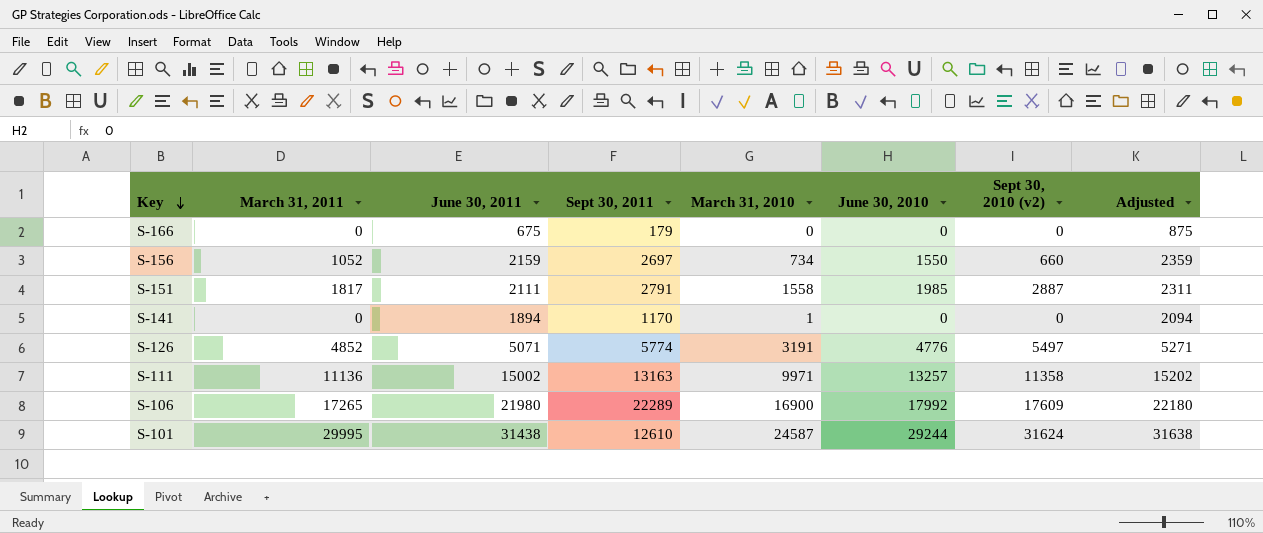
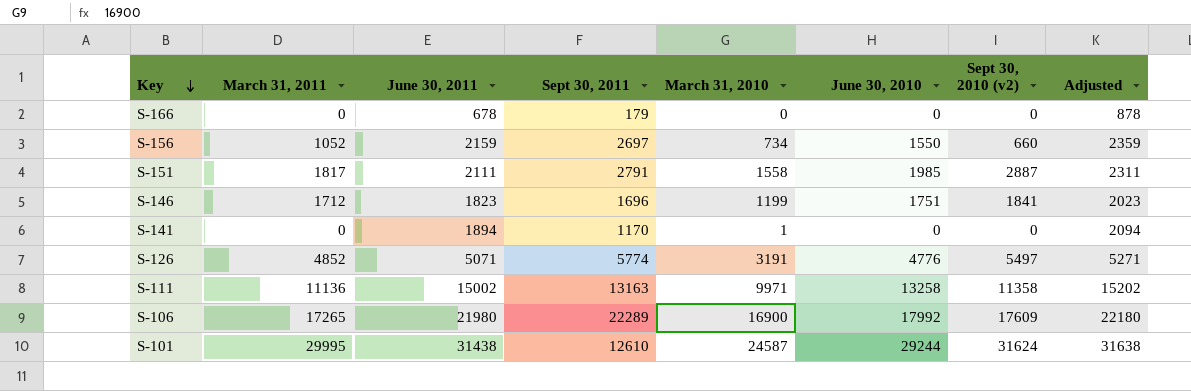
S-166 | June 30, 2011: 675 -> 678
S-166 | Adjusted: 875 -> 878
row S-146: none -> 1712 | 1823 | 1696 | 1199 | 1751 | 1841 | 2023
S-111 | June 30, 2010: 13257 -> 13258

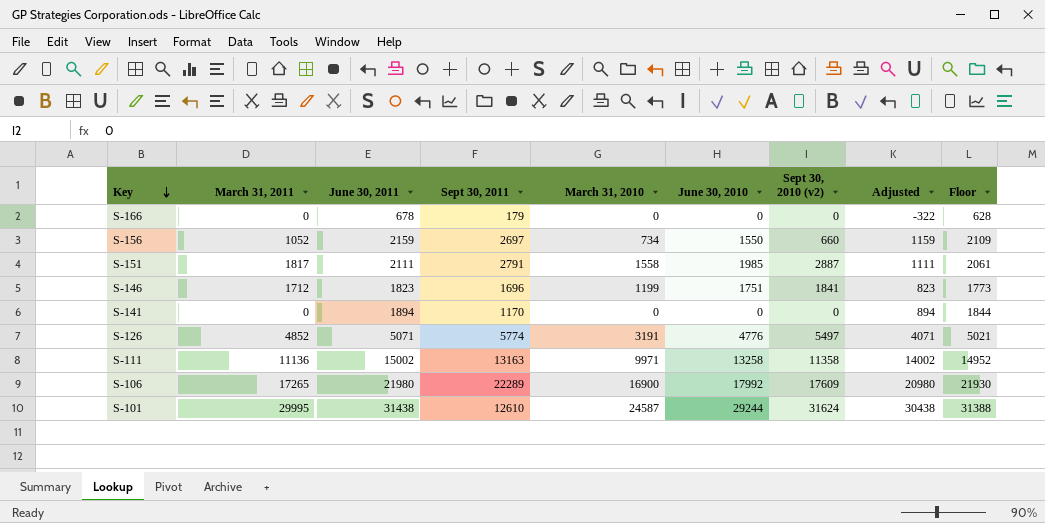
column Adjusted | formula: [June 30, 2011] + 200 -> [June 30, 2011] - 1000
column Floor | formula: none -> [June 30, 2011] - 50
S-141 | March 31, 2010: 1 -> 0

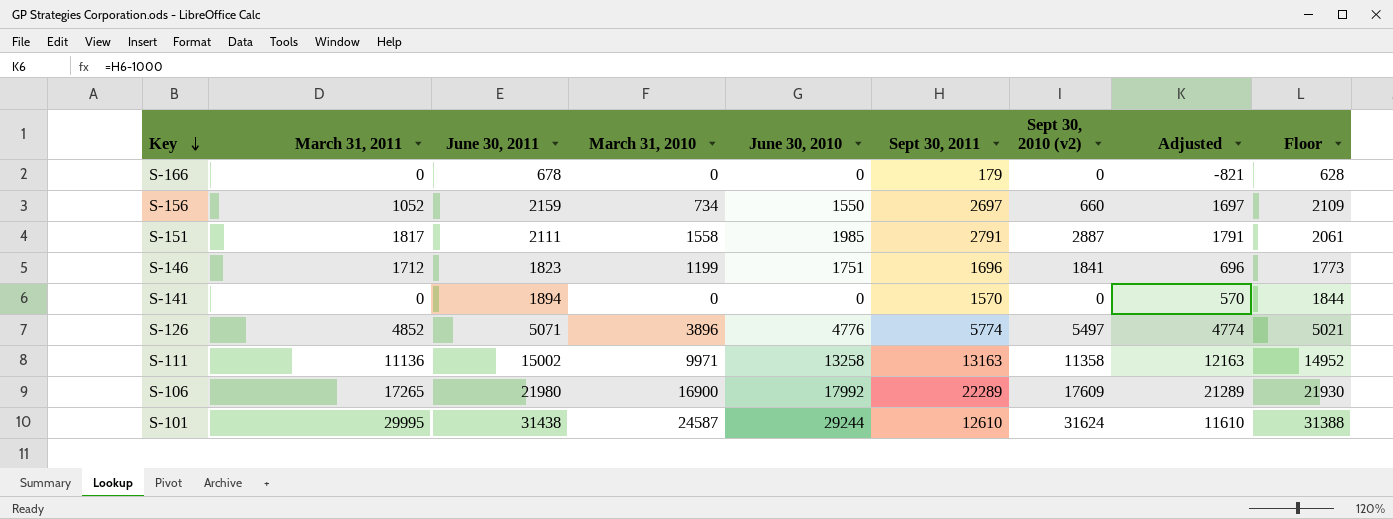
column Sept 30, 2011 | position: 4 -> 6
column Adjusted | formula: [June 30, 2011] - 1000 -> [Sept 30, 2011] - 1000
S-141 | Sept 30, 2011: 1170 -> 1570
S-126 | March 31, 2010: 3191 -> 3896

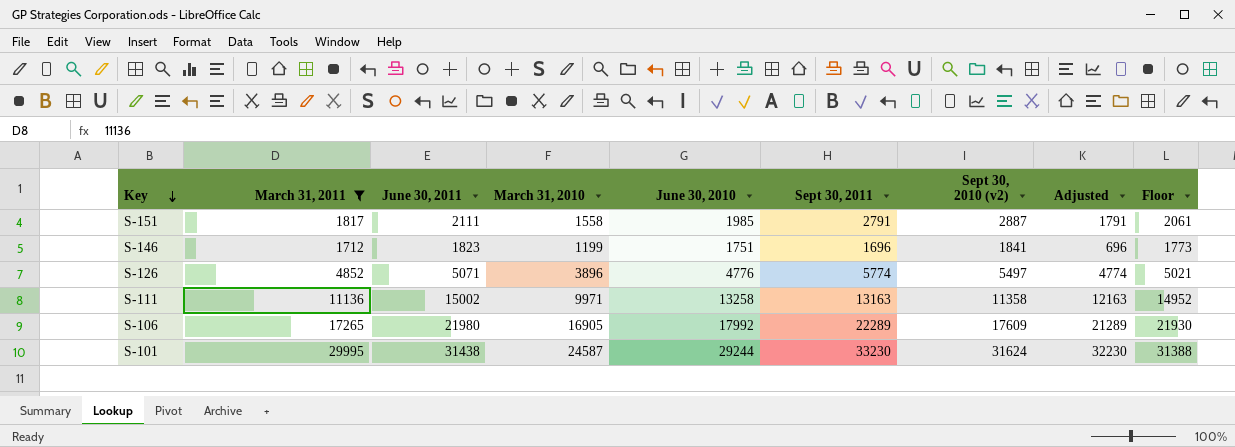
filter: none -> March 31, 2011 >= 1712
S-106 | March 31, 2010: 16900 -> 16905
S-101 | Sept 30, 2011: 12610 -> 33230
S-101 | Adjusted: 11610 -> 32230

